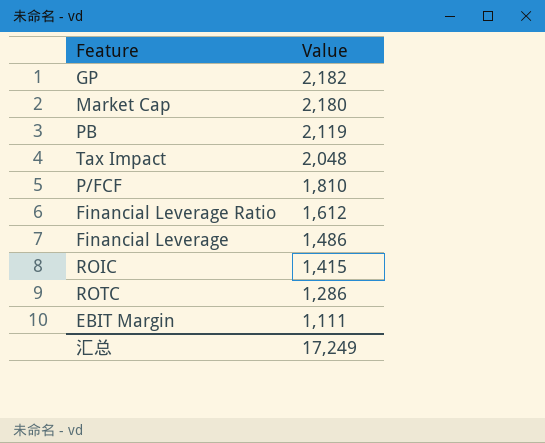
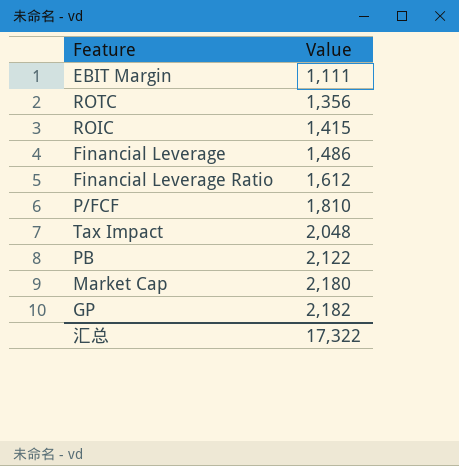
row order: Value descending -> Value ascending
ROTC | Value: 1,286 -> 1,356
PB | Value: 2,119 -> 2,122
汇总 | Value: 17,249 -> 17,322

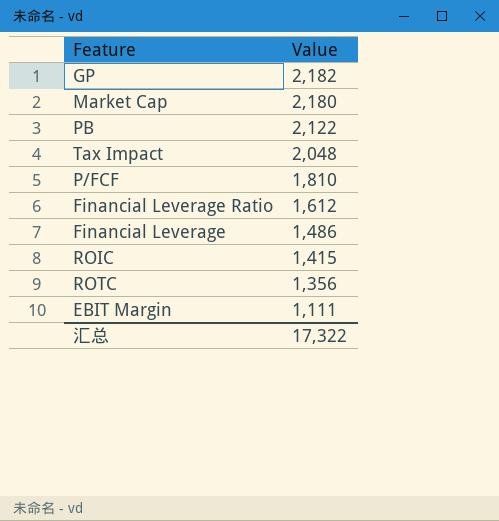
row order: Value ascending -> Value descending

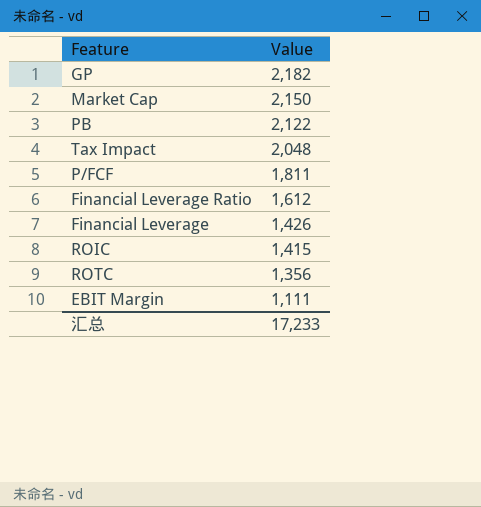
Market Cap | Value: 2,180 -> 2,150
P/FCF | Value: 1,810 -> 1,811
Financial Leverage | Value: 1,486 -> 1,426
汇总 | Value: 17,322 -> 17,233

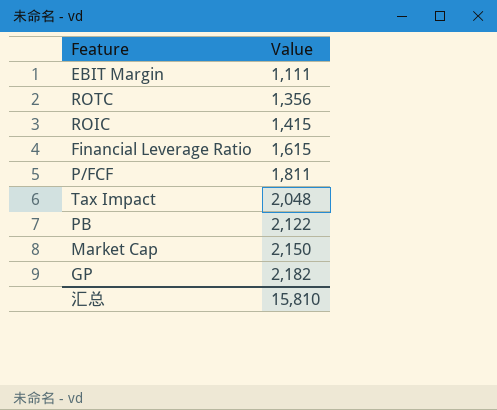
row order: Value descending -> Value ascending
row Financial Leverage: 1,426 -> none
Financial Leverage Ratio | Value: 1,612 -> 1,615
汇总 | Value: 17,233 -> 15,810

